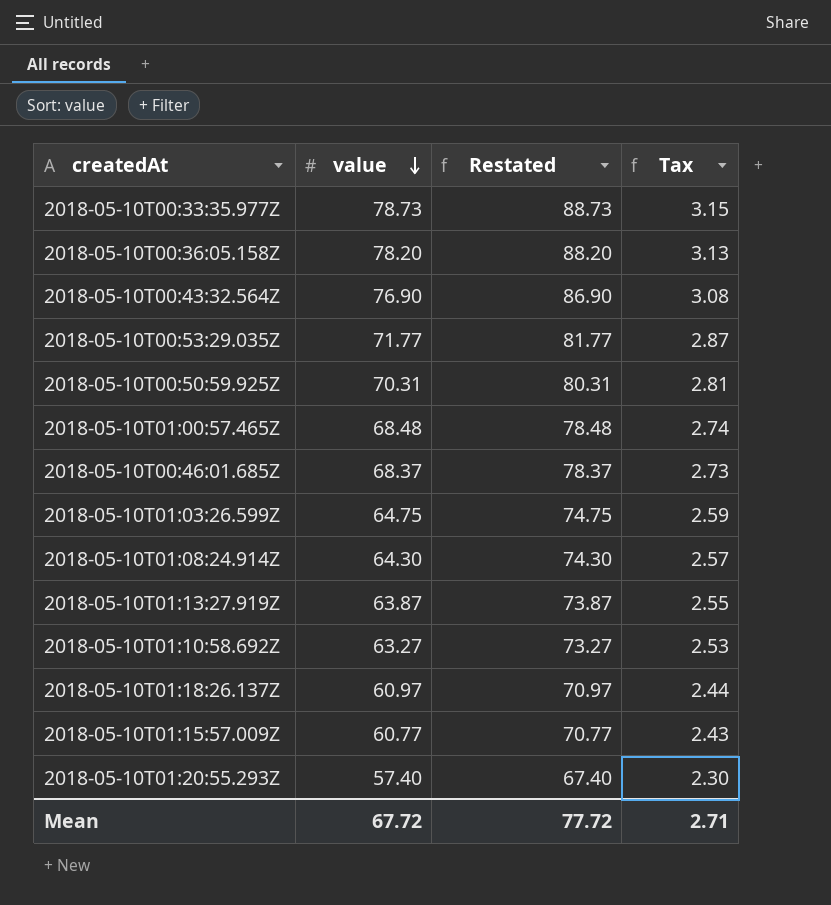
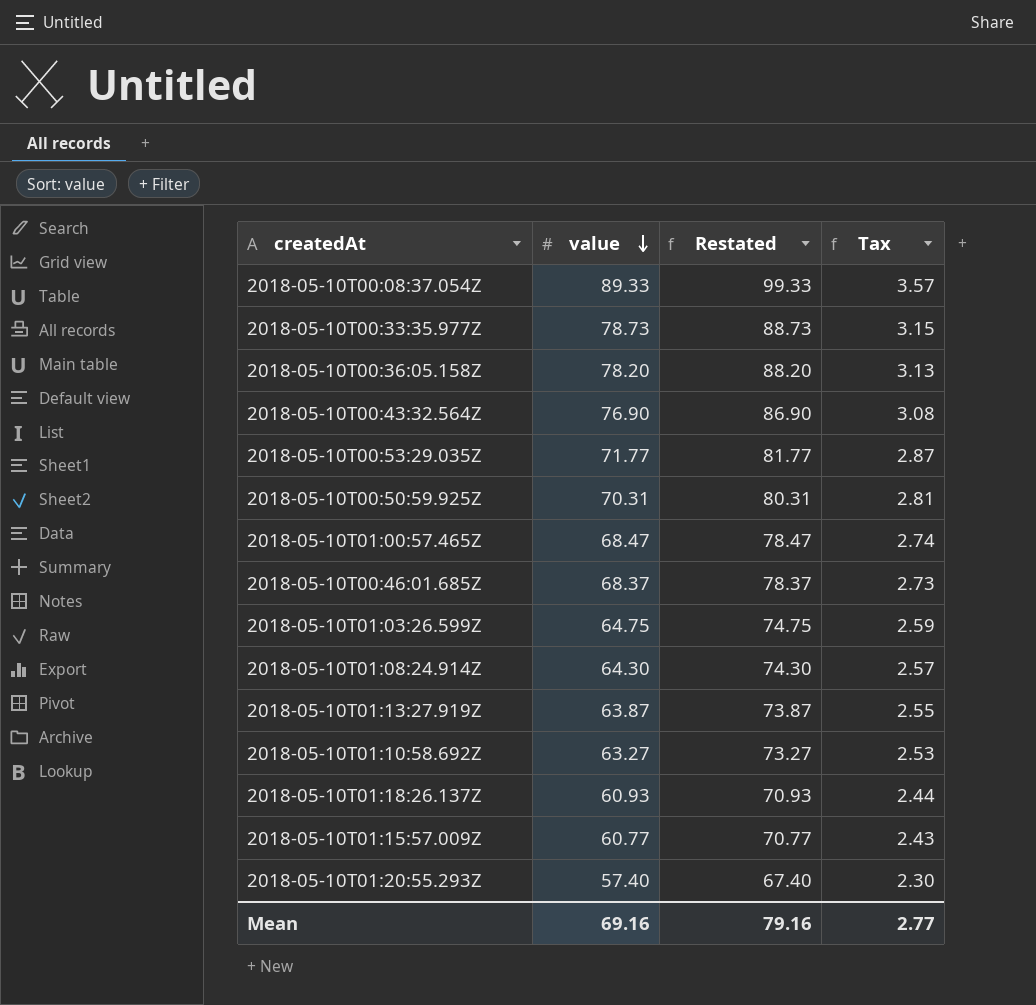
row 2018-05-10T00:08:37.054Z: none -> 89.33 | 99.33 | 3.57
2018-05-10T01:00:57.465Z | value: 68.48 -> 68.47
2018-05-10T01:00:57.465Z | Restated: 78.48 -> 78.47
2018-05-10T01:18:26.137Z | value: 60.97 -> 60.93
2018-05-10T01:18:26.137Z | Restated: 70.97 -> 70.93
Mean | value: 67.72 -> 69.16
Mean | Restated: 77.72 -> 79.16
Mean | Tax: 2.71 -> 2.77

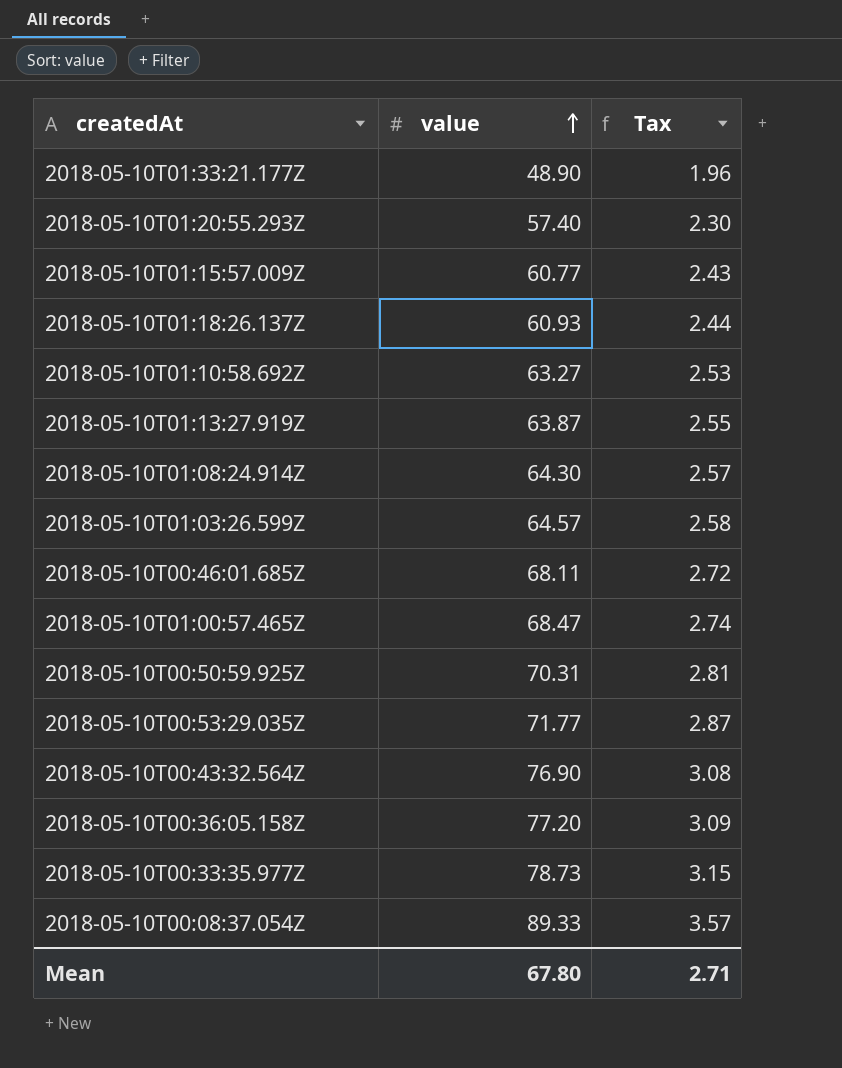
row order: value descending -> value ascending
column Restated | formula: [value] + 10 -> none
row 2018-05-10T01:33:21.177Z: none -> 48.90 | 1.96
2018-05-10T01:03:26.599Z | value: 64.75 -> 64.57
2018-05-10T01:03:26.599Z | Tax: 2.59 -> 2.58
2018-05-10T00:46:01.685Z | value: 68.37 -> 68.11
2018-05-10T00:46:01.685Z | Tax: 2.73 -> 2.72
2018-05-10T00:36:05.158Z | value: 78.20 -> 77.20
2018-05-10T00:36:05.158Z | Tax: 3.13 -> 3.09
Mean | value: 69.16 -> 67.80
Mean | Tax: 2.77 -> 2.71

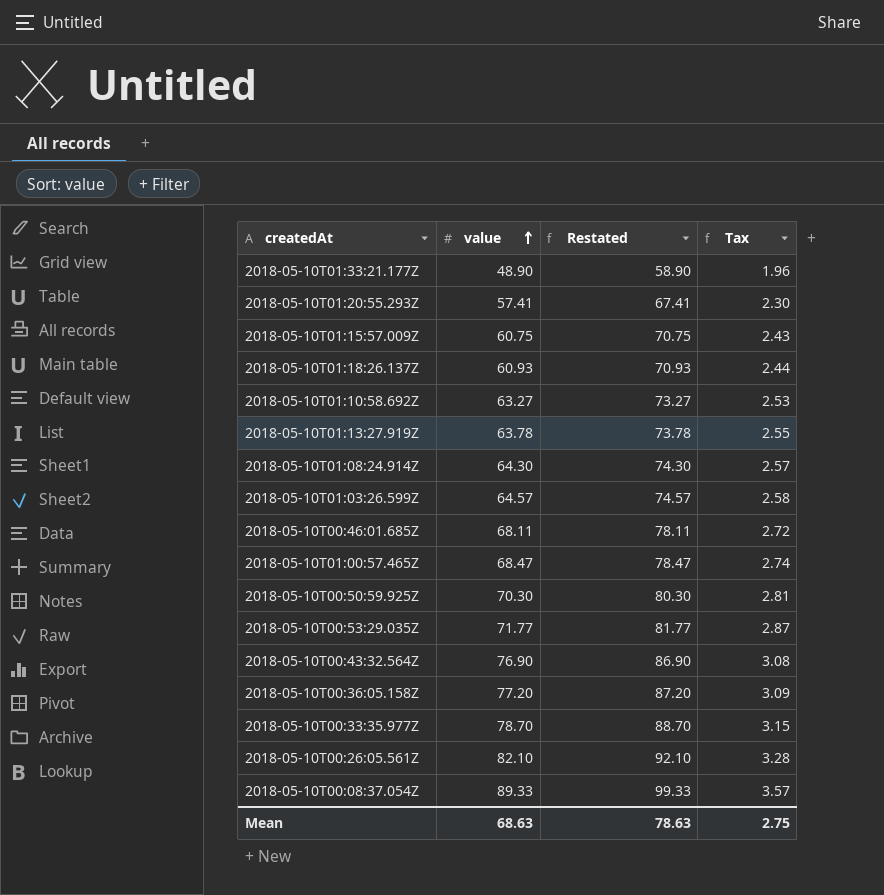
column Restated | formula: none -> [value] + 10
2018-05-10T01:20:55.293Z | value: 57.40 -> 57.41
2018-05-10T01:15:57.009Z | value: 60.77 -> 60.75
2018-05-10T01:13:27.919Z | value: 63.87 -> 63.78
2018-05-10T00:50:59.925Z | value: 70.31 -> 70.30
2018-05-10T00:33:35.977Z | value: 78.73 -> 78.70
row 2018-05-10T00:26:05.561Z: none -> 82.10 | 92.10 | 3.28
Mean | value: 67.80 -> 68.63
Mean | Tax: 2.71 -> 2.75

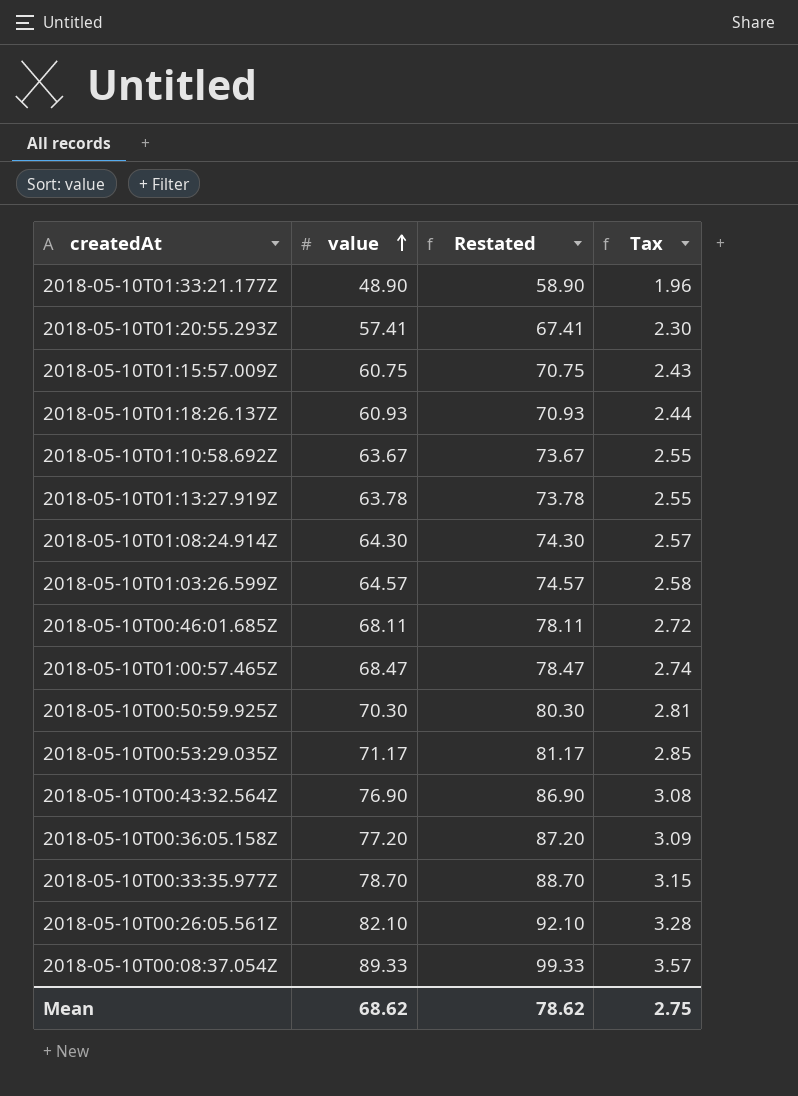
2018-05-10T01:10:58.692Z | value: 63.27 -> 63.67
2018-05-10T01:10:58.692Z | Restated: 73.27 -> 73.67
2018-05-10T01:10:58.692Z | Tax: 2.53 -> 2.55
2018-05-10T00:53:29.035Z | value: 71.77 -> 71.17
2018-05-10T00:53:29.035Z | Restated: 81.77 -> 81.17
2018-05-10T00:53:29.035Z | Tax: 2.87 -> 2.85
Mean | value: 68.63 -> 68.62
Mean | Restated: 78.63 -> 78.62

